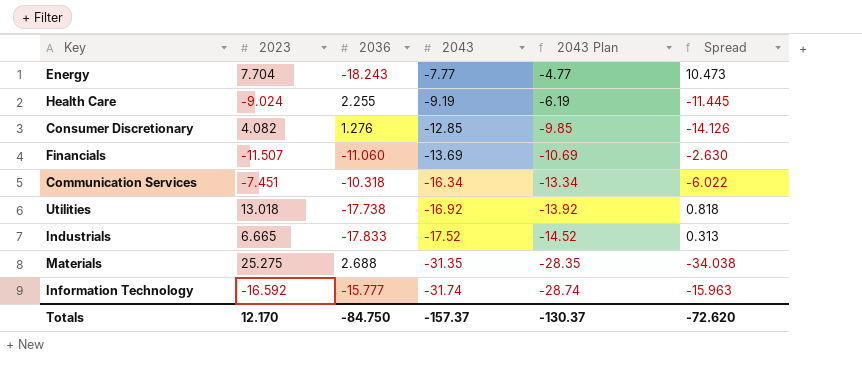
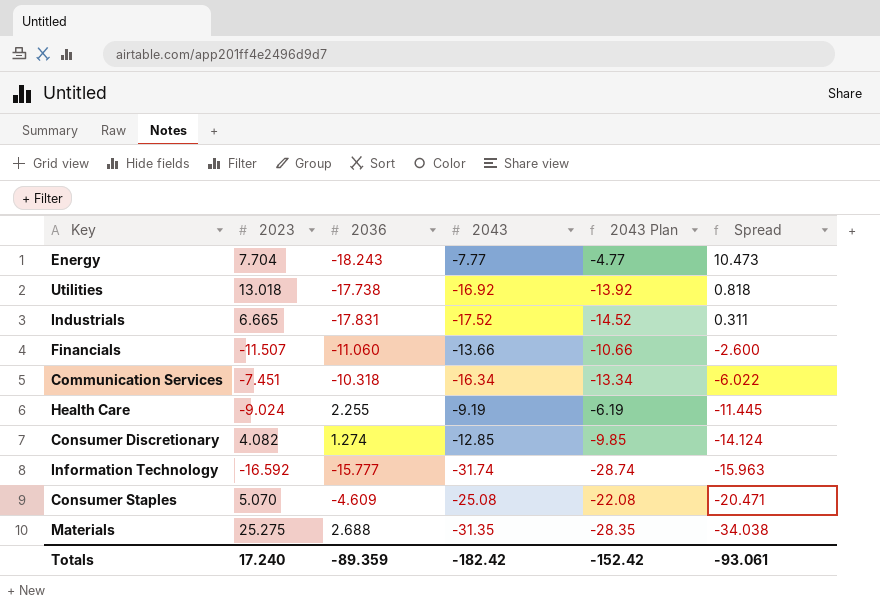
row order: 2043 descending -> Spread descending
Industrials | 2036: -17.833 -> -17.831
Industrials | Spread: 0.313 -> 0.311
Financials | 2043: -13.69 -> -13.66
Financials | 2043 Plan: -10.69 -> -10.66
Financials | Spread: -2.630 -> -2.600
Consumer Discretionary | 2036: 1.276 -> 1.274
Consumer Discretionary | Spread: -14.126 -> -14.124
row Consumer Staples: none -> 5.070 | -4.609 | -25.08 | -22.08 | -20.471
Totals | 2023: 12.170 -> 17.240
Totals | 2036: -84.750 -> -89.359
Totals | 2043: -157.37 -> -182.42
Totals | 2043 Plan: -130.37 -> -152.42
Totals | Spread: -72.620 -> -93.061

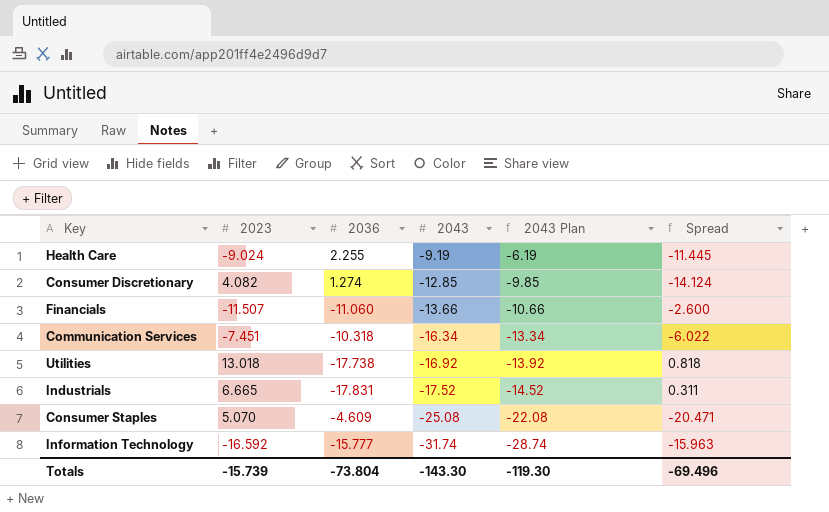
row order: Spread descending -> 2043 descending
row Energy: 7.704 | -18.243 | -7.77 | -4.77 | 10.473 -> none
row Materials: 25.275 | 2.688 | -31.35 | -28.35 | -34.038 -> none
Totals | 2023: 17.240 -> -15.739
Totals | 2036: -89.359 -> -73.804
Totals | 2043: -182.42 -> -143.30
Totals | 2043 Plan: -152.42 -> -119.30
Totals | Spread: -93.061 -> -69.496

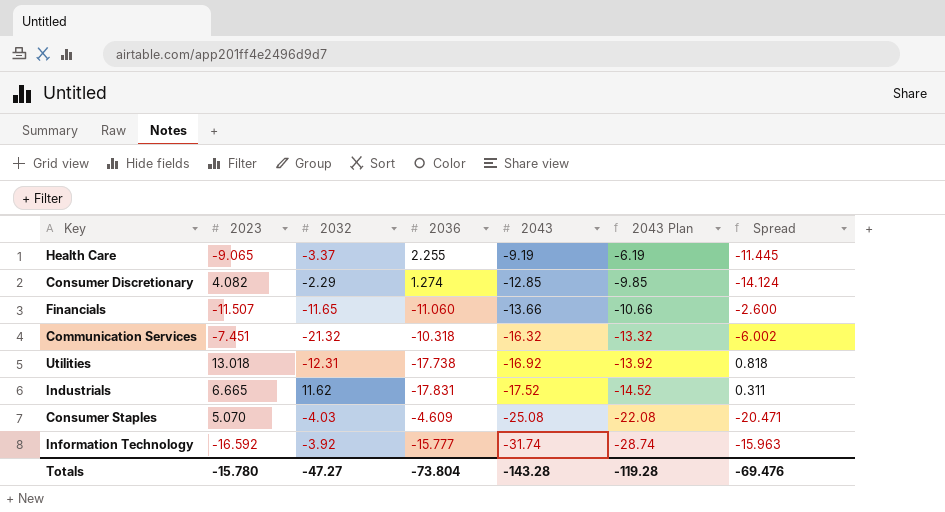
column 2032 | position: none -> 3
Health Care | 2023: -9.024 -> -9.065
Communication Services | 2043: -16.34 -> -16.32
Communication Services | 2043 Plan: -13.34 -> -13.32
Communication Services | Spread: -6.022 -> -6.002
Totals | 2023: -15.739 -> -15.780
Totals | 2043: -143.30 -> -143.28
Totals | 2043 Plan: -119.30 -> -119.28
Totals | Spread: -69.496 -> -69.476

